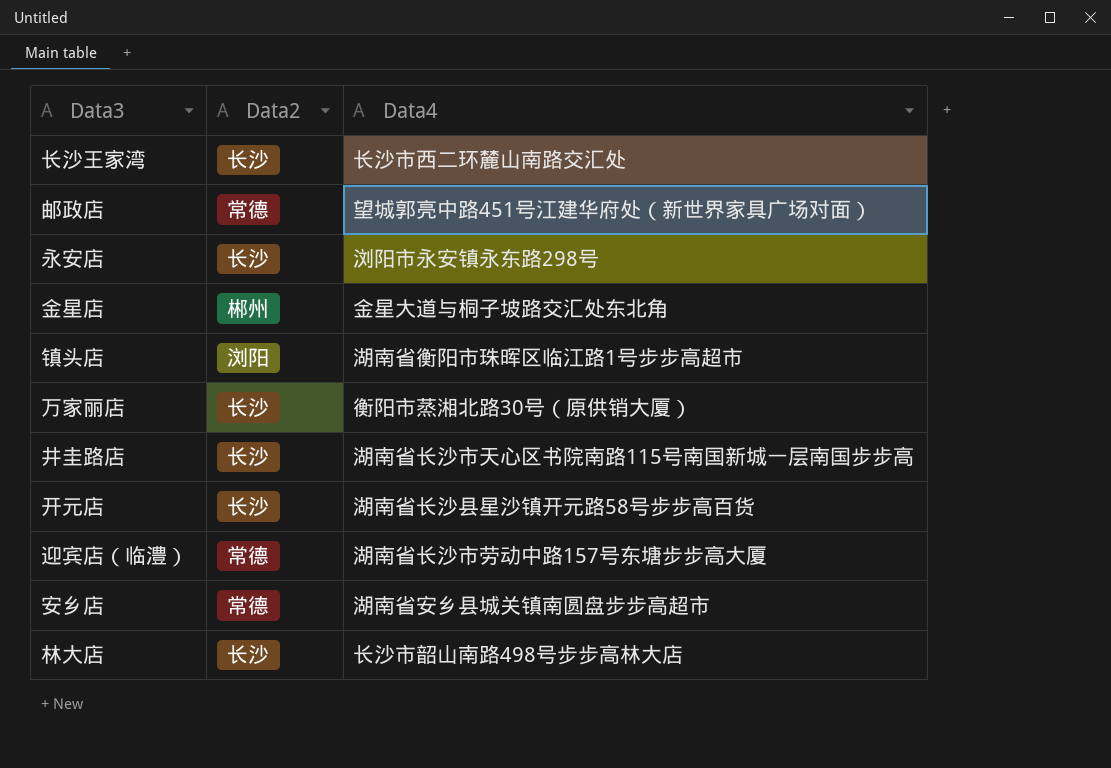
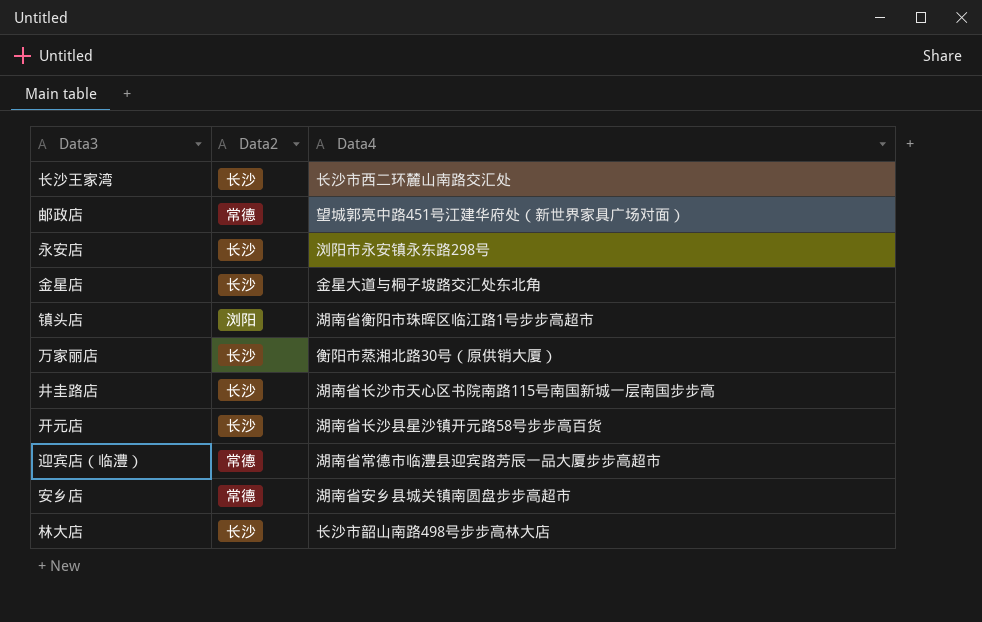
金星店 | Data2: 郴州 -> 长沙
迎宾店（临澧） | Data4: 湖南省长沙市劳动中路157号东塘步步高大厦 -> 湖南省常德市临澧县迎宾路芳辰一品大厦步步高超市

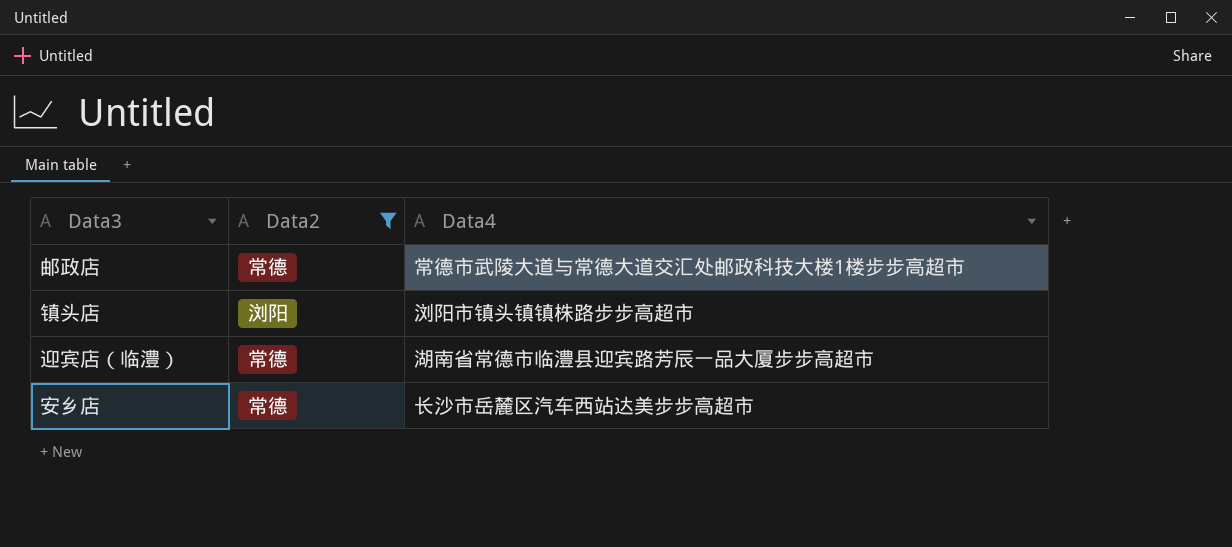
filter: none -> Data2 != 长沙
邮政店 | Data4: 望城郭亮中路451号江建华府处（新世界家具广场对面） -> 常德市武陵大道与常德大道交汇处邮政科技大楼1楼步步高超市
镇头店 | Data4: 湖南省衡阳市珠晖区临江路1号步步高超市 -> 浏阳市镇头镇镇株路步步高超市
安乡店 | Data4: 湖南省安乡县城关镇南圆盘步步高超市 -> 长沙市岳麓区汽车西站达美步步高超市

